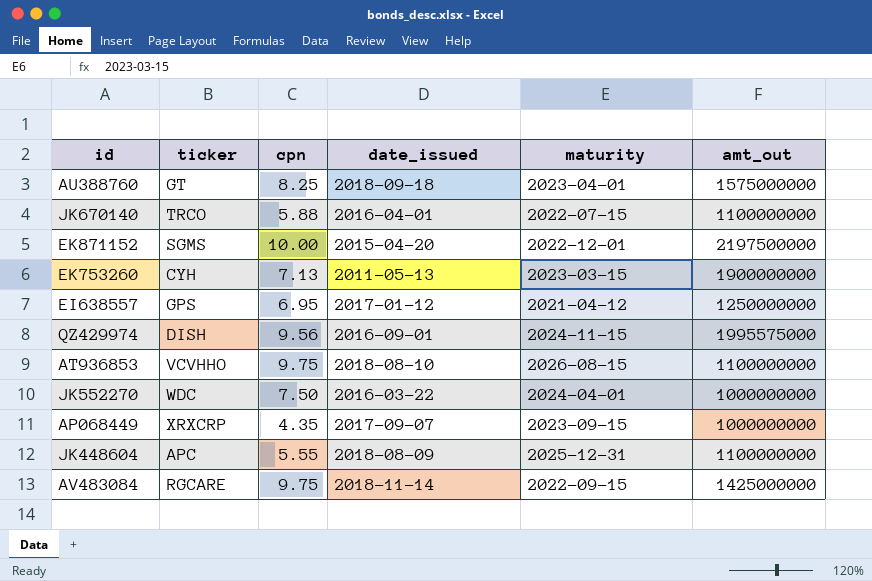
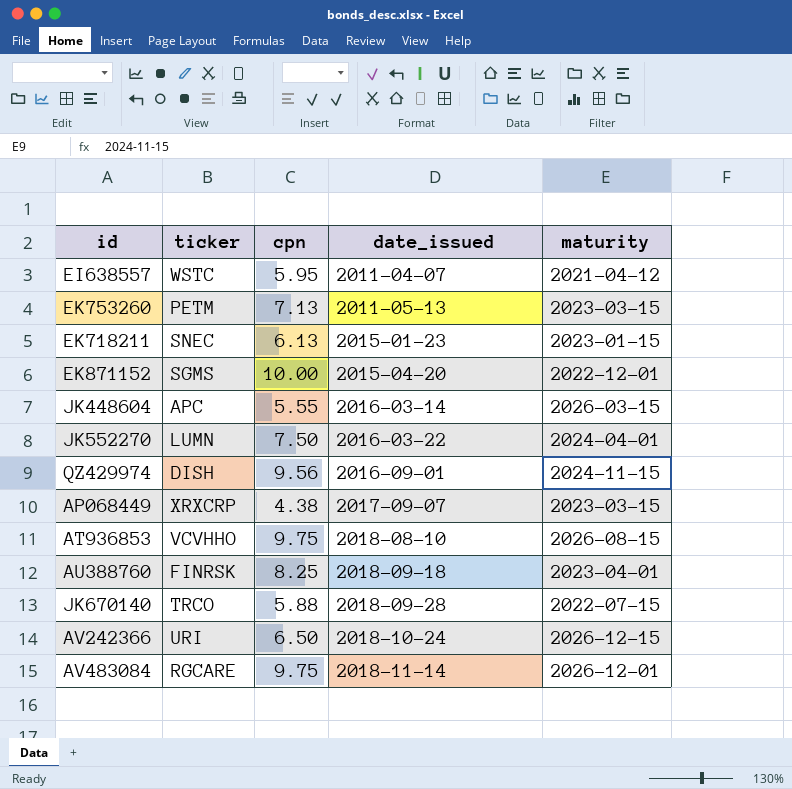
row order: none -> date_issued ascending
column amt_out | position: 6 -> none
EI638557 | ticker: GPS -> WSTC
EI638557 | cpn: 6.95 -> 5.95
EI638557 | date_issued: 2017-01-12 -> 2011-04-07
EK753260 | ticker: CYH -> PETM
row EK718211: none -> SNEC | 6.13 | 2015-01-23 | 2023-01-15
JK448604 | date_issued: 2018-08-09 -> 2016-03-14
JK448604 | maturity: 2025-12-31 -> 2026-03-15
JK552270 | ticker: WDC -> LUMN
AP068449 | cpn: 4.35 -> 4.38
AP068449 | maturity: 2023-09-15 -> 2023-03-15
AU388760 | ticker: GT -> FINRSK
JK670140 | date_issued: 2016-04-01 -> 2018-09-28
row AV242366: none -> URI | 6.50 | 2018-10-24 | 2026-12-15
AV483084 | maturity: 2022-09-15 -> 2026-12-01

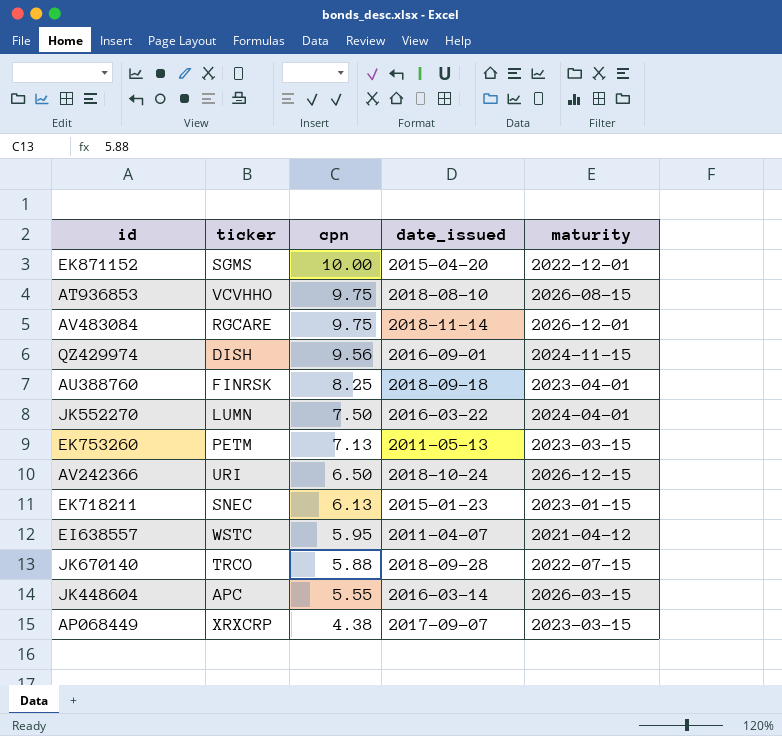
row order: date_issued ascending -> cpn descending

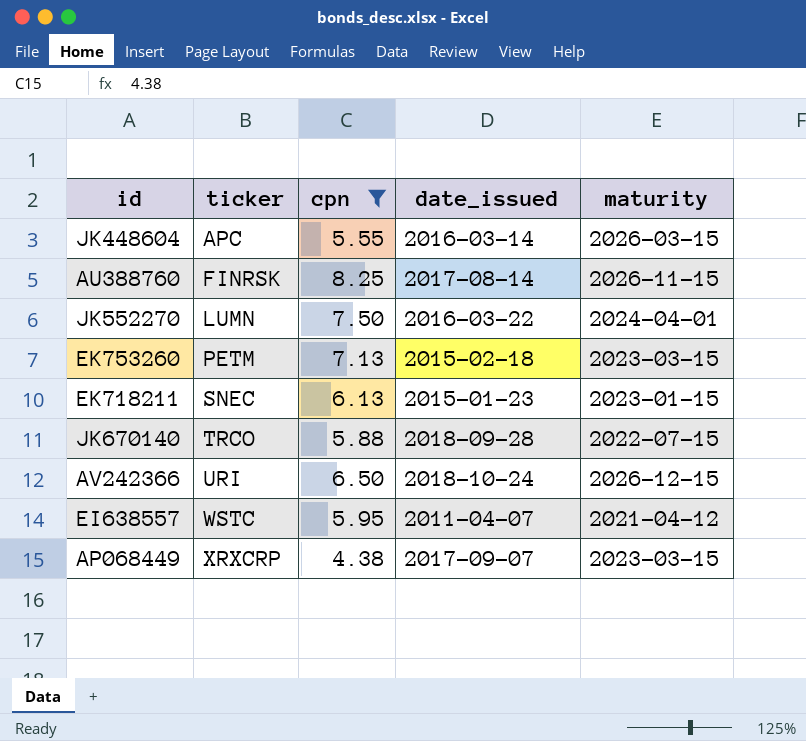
filter: none -> cpn <= 8.25
row order: cpn descending -> ticker ascending
AU388760 | date_issued: 2018-09-18 -> 2017-08-14
AU388760 | maturity: 2023-04-01 -> 2026-11-15
EK753260 | date_issued: 2011-05-13 -> 2015-02-18

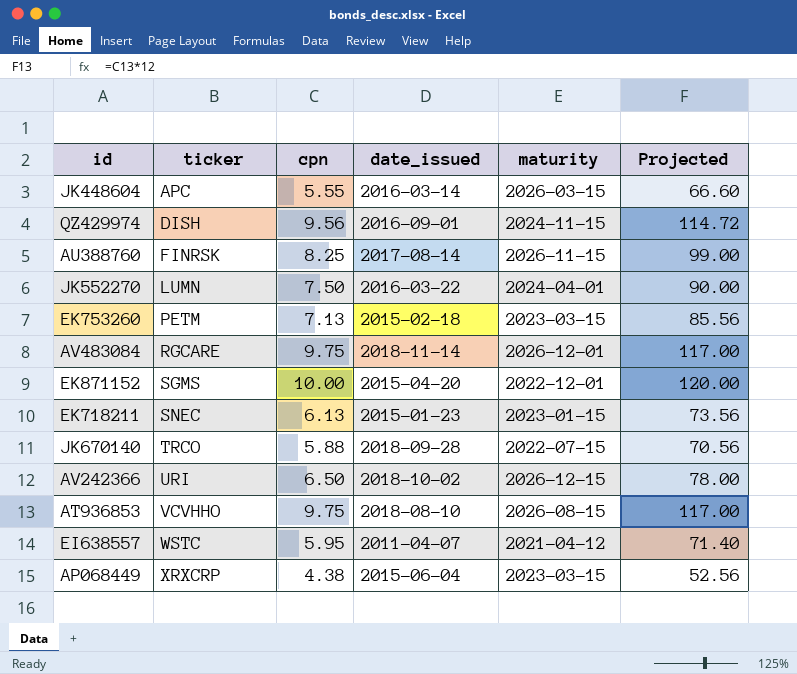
filter: cpn <= 8.25 -> none
column Projected | formula: none -> [cpn] * 12
AV242366 | date_issued: 2018-10-24 -> 2018-10-02
AP068449 | date_issued: 2017-09-07 -> 2015-06-04

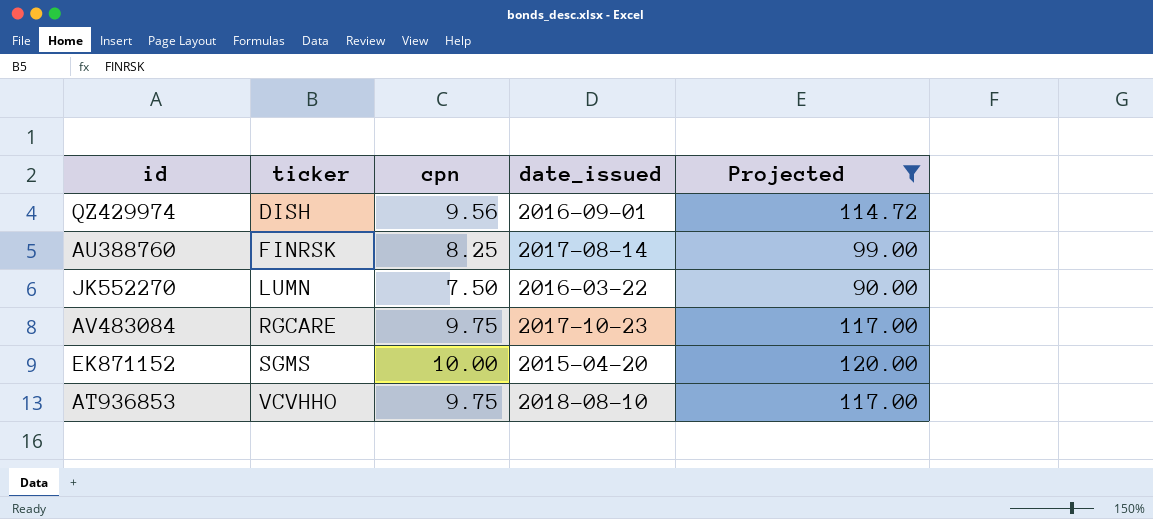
filter: none -> Projected >= 90.00
column maturity | position: 5 -> none
AV483084 | date_issued: 2018-11-14 -> 2017-10-23

